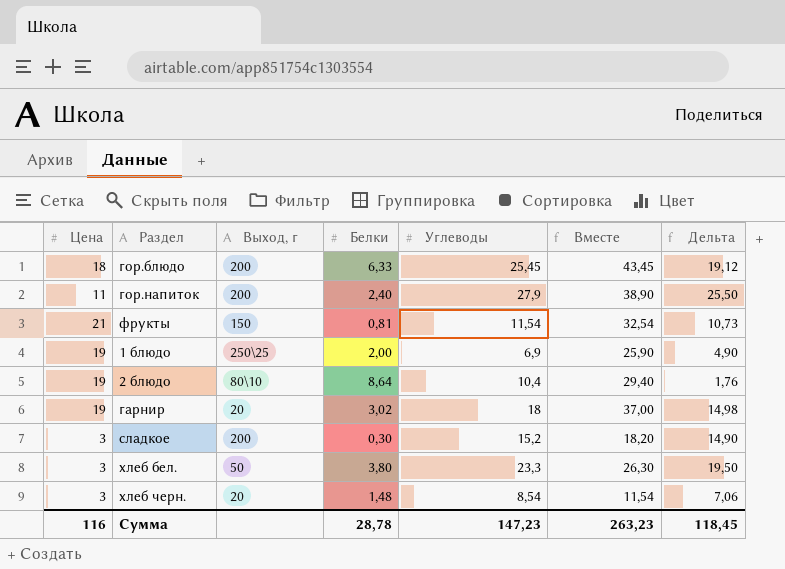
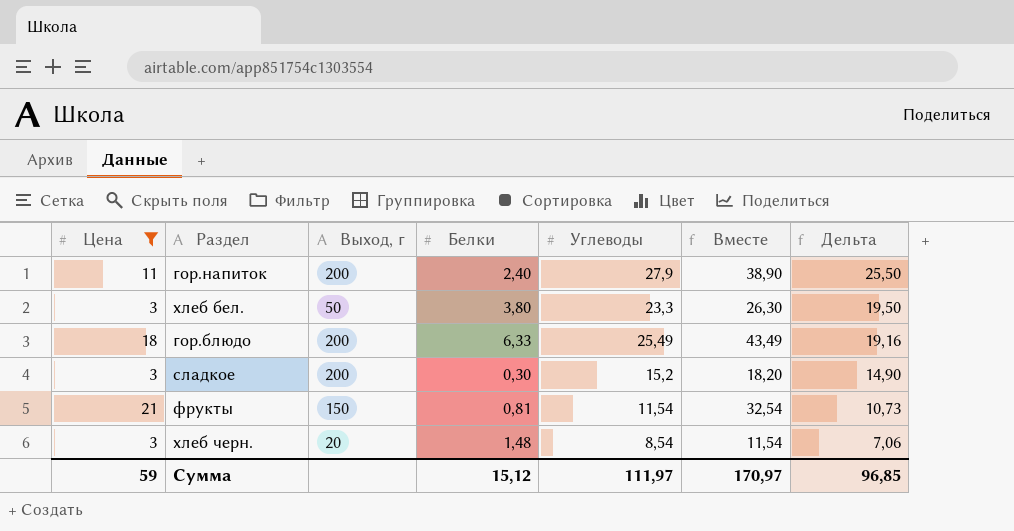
filter: none -> Цена != 19
row order: none -> Дельта descending
гор.блюдо | Углеводы: 25,45 -> 25,49
гор.блюдо | Вместе: 43,45 -> 43,49
гор.блюдо | Дельта: 19,12 -> 19,16
Сумма | Цена: 116 -> 59
Сумма | Белки: 28,78 -> 15,12
Сумма | Углеводы: 147,23 -> 111,97
Сумма | Вместе: 263,23 -> 170,97
Сумма | Дельта: 118,45 -> 96,85

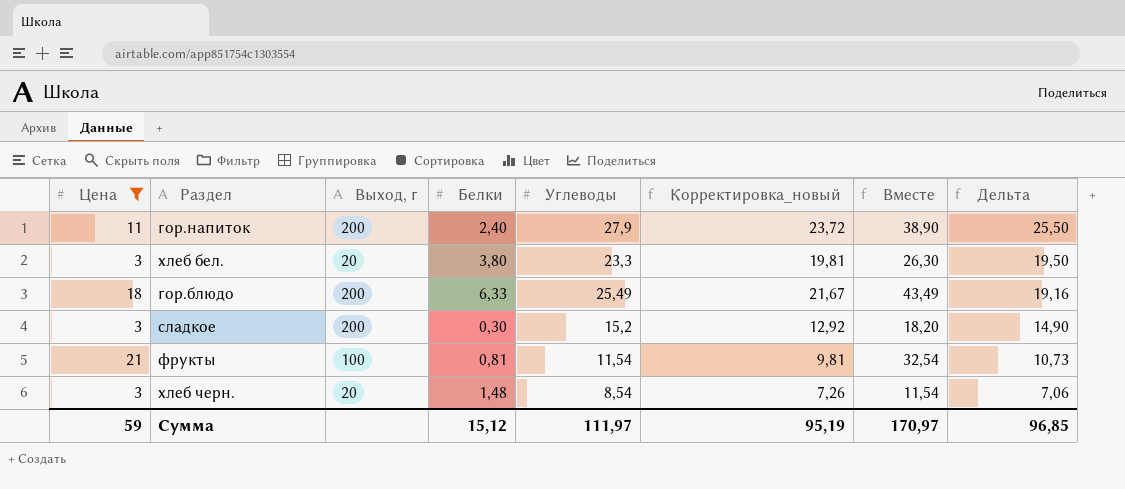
column Корректировка_новый | formula: none -> [Углеводы] * 0,85
хлеб бел. | Выход, г: 50 -> 20
фрукты | Выход, г: 150 -> 100

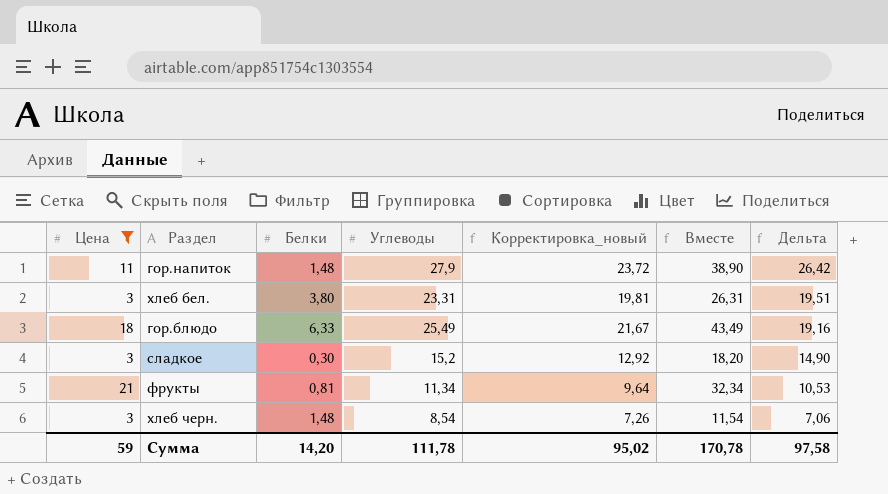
column Выход, г | position: 3 -> none
гор.напиток | Белки: 2,40 -> 1,48
гор.напиток | Дельта: 25,50 -> 26,42
хлеб бел. | Углеводы: 23,3 -> 23,31
хлеб бел. | Вместе: 26,30 -> 26,31
хлеб бел. | Дельта: 19,50 -> 19,51
фрукты | Углеводы: 11,54 -> 11,34
фрукты | Корректировка_новый: 9,81 -> 9,64
фрукты | Вместе: 32,54 -> 32,34
фрукты | Дельта: 10,73 -> 10,53
Сумма | Белки: 15,12 -> 14,20
Сумма | Углеводы: 111,97 -> 111,78
Сумма | Корректировка_новый: 95,19 -> 95,02
Сумма | Вместе: 170,97 -> 170,78
Сумма | Дельта: 96,85 -> 97,58

